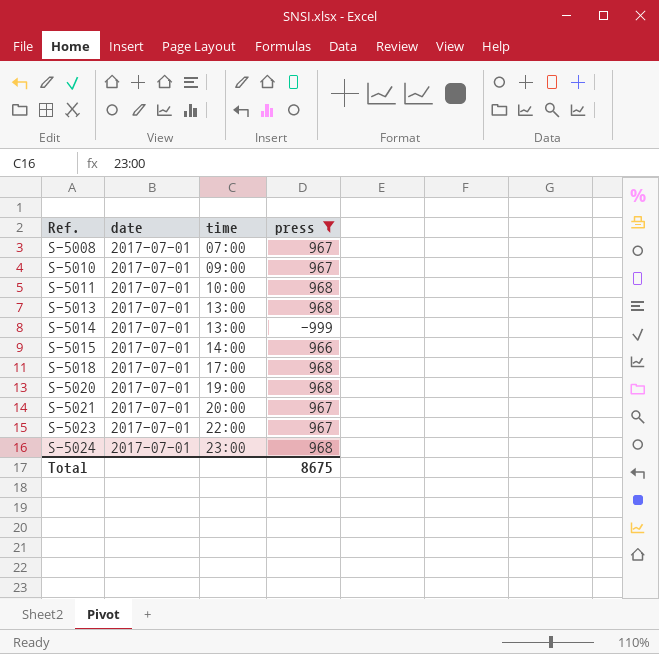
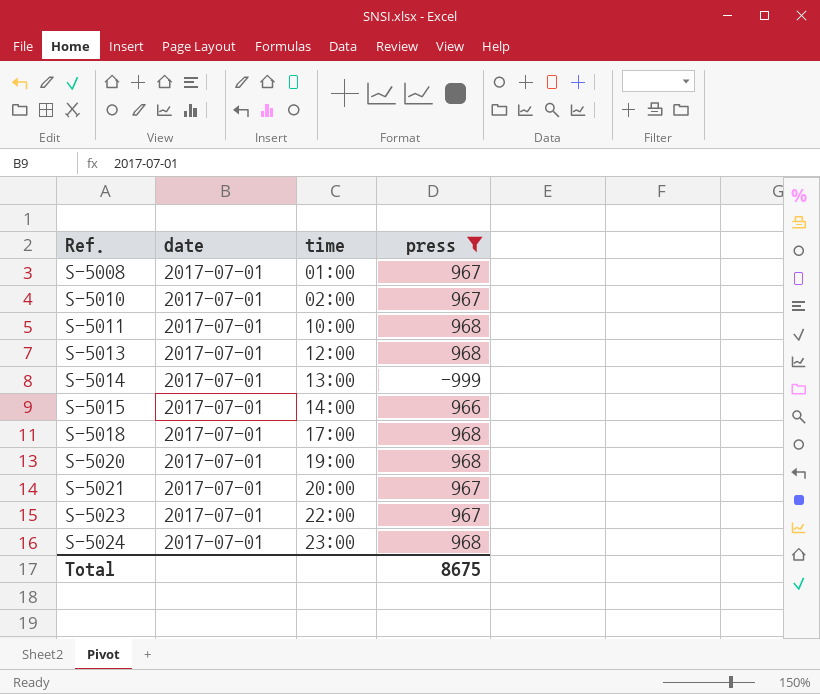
S-5008 | time: 07:00 -> 01:00
S-5010 | time: 09:00 -> 02:00
S-5013 | time: 13:00 -> 12:00

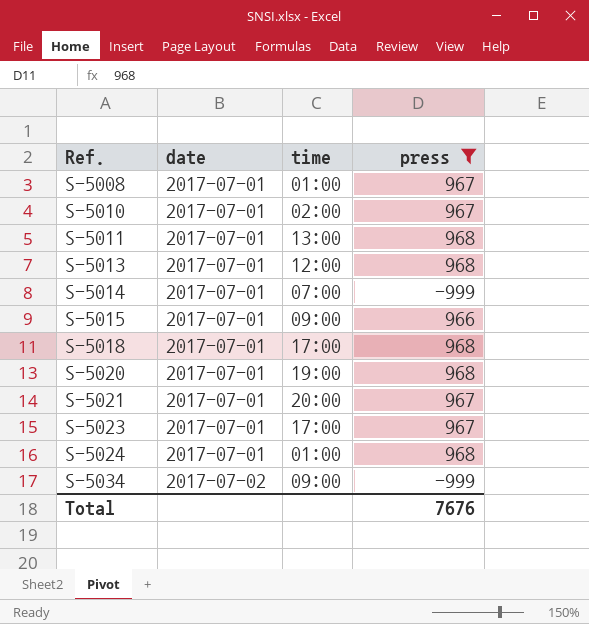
S-5011 | time: 10:00 -> 13:00
S-5014 | time: 13:00 -> 07:00
S-5015 | time: 14:00 -> 09:00
S-5023 | time: 22:00 -> 17:00
S-5024 | time: 23:00 -> 01:00
row S-5034: none -> 2017-07-02 | 09:00 | -999
Total | press: 8675 -> 7676

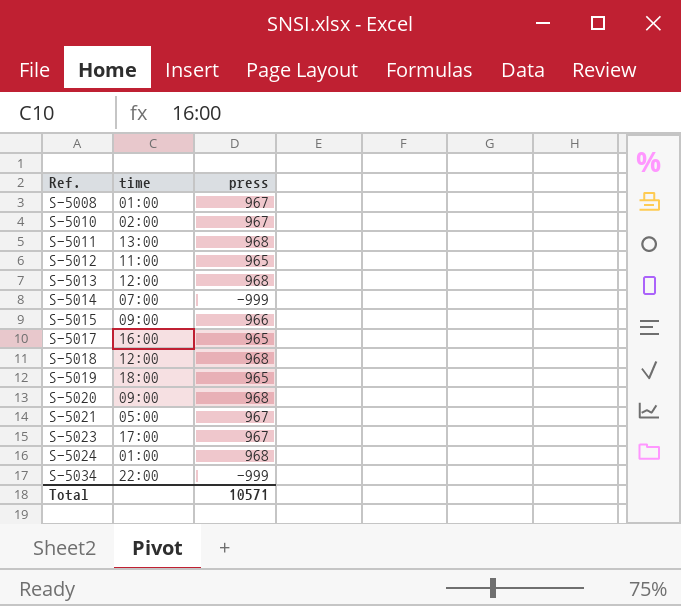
filter: press != 965 -> none
column date | position: 2 -> none
S-5018 | time: 17:00 -> 12:00
S-5020 | time: 19:00 -> 09:00
S-5021 | time: 20:00 -> 05:00
S-5034 | time: 09:00 -> 22:00
Total | press: 7676 -> 10571

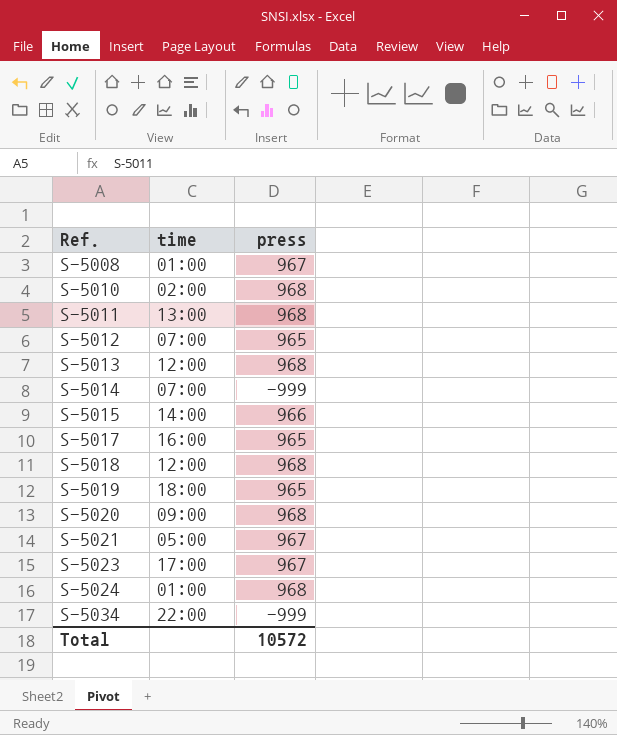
S-5010 | press: 967 -> 968
S-5012 | time: 11:00 -> 07:00
S-5015 | time: 09:00 -> 14:00
Total | press: 10571 -> 10572

